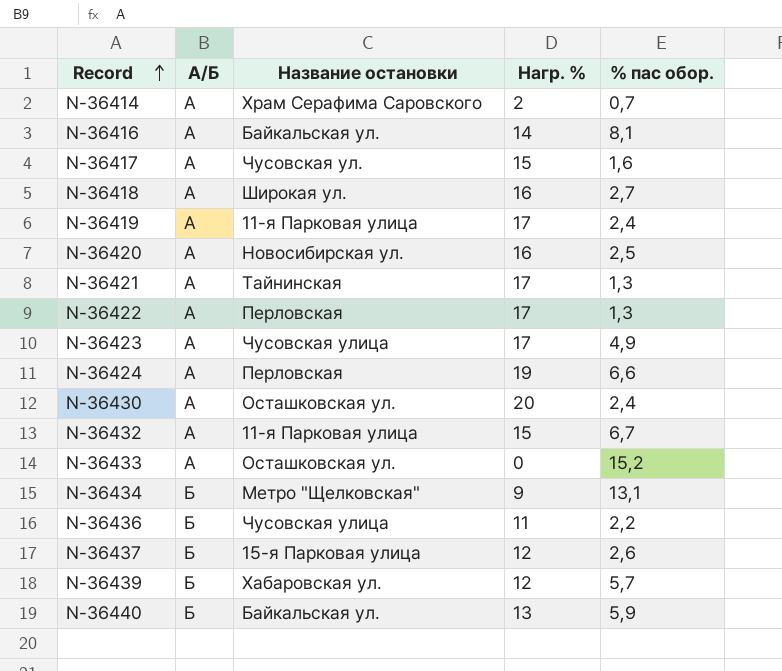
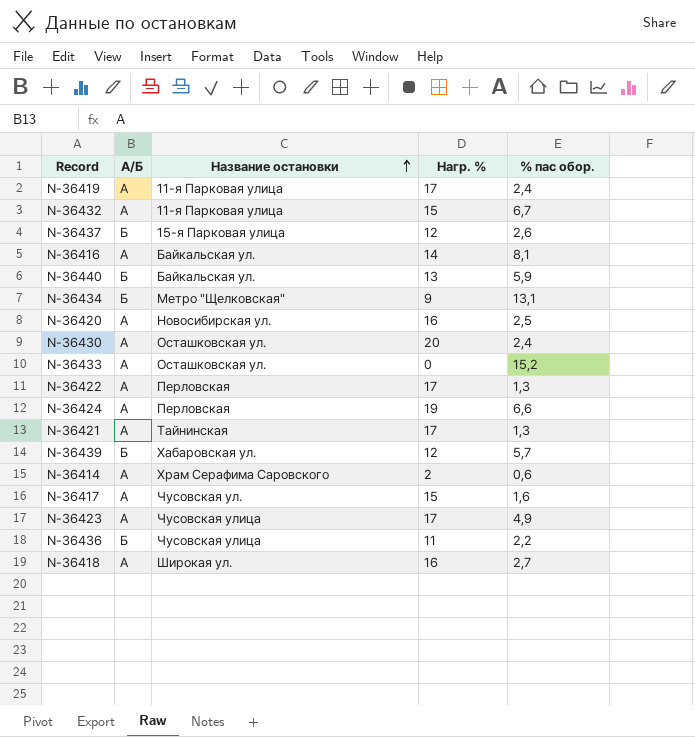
row order: Record ascending -> Название остановки ascending
N-36414 | % пас обор.: 0,7 -> 0,6

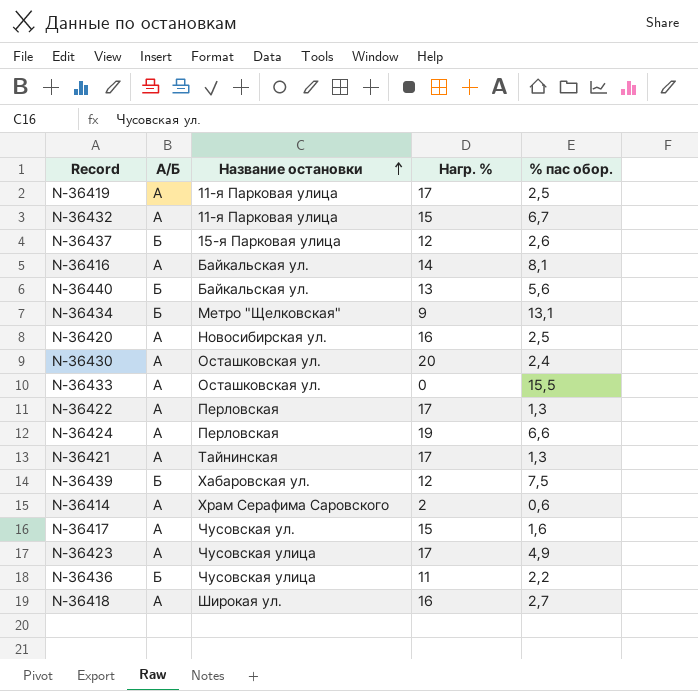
N-36419 | % пас обор.: 2,4 -> 2,5
N-36440 | % пас обор.: 5,9 -> 5,6
N-36433 | % пас обор.: 15,2 -> 15,5
N-36439 | % пас обор.: 5,7 -> 7,5

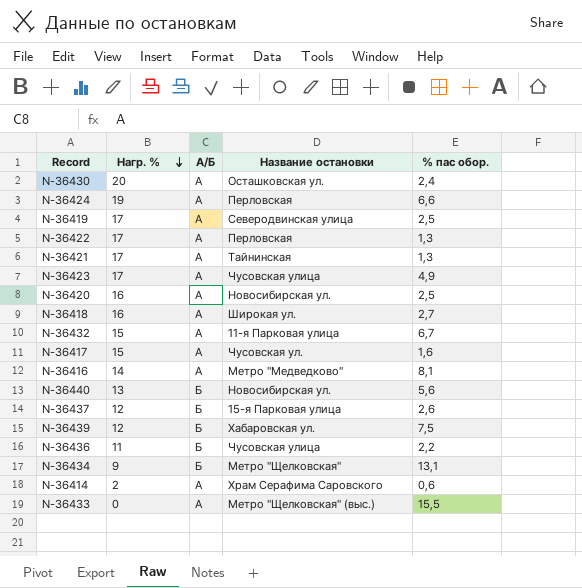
row order: Название остановки ascending -> Нагр. % descending
column Нагр. % | position: 4 -> 2
N-36419 | Название остановки: 11-я Парковая улица -> Северодвинская улица
N-36416 | Название остановки: Байкальская ул. -> Метро "Медведково"
N-36440 | Название остановки: Байкальская ул. -> Новосибирская ул.
N-36433 | Название остановки: Осташковская ул. -> Метро "Щелковская" (выс.)

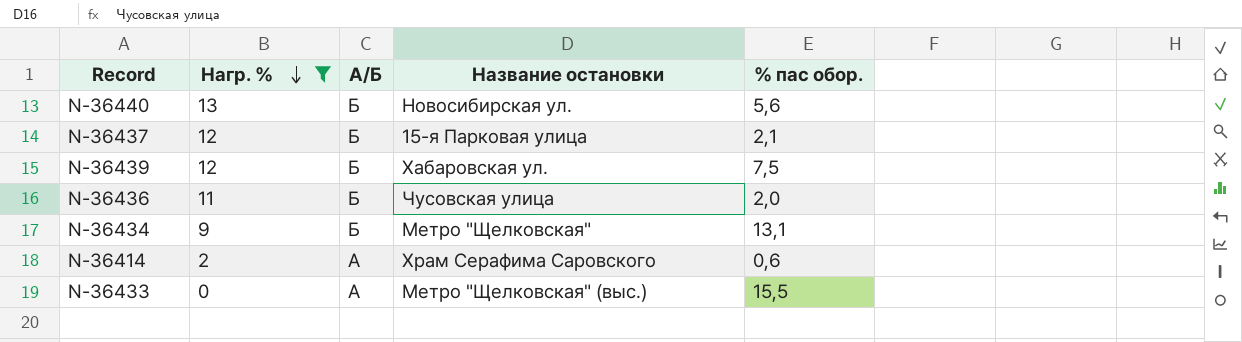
filter: none -> Нагр. % <= 13
N-36437 | % пас обор.: 2,6 -> 2,1
N-36436 | % пас обор.: 2,2 -> 2,0

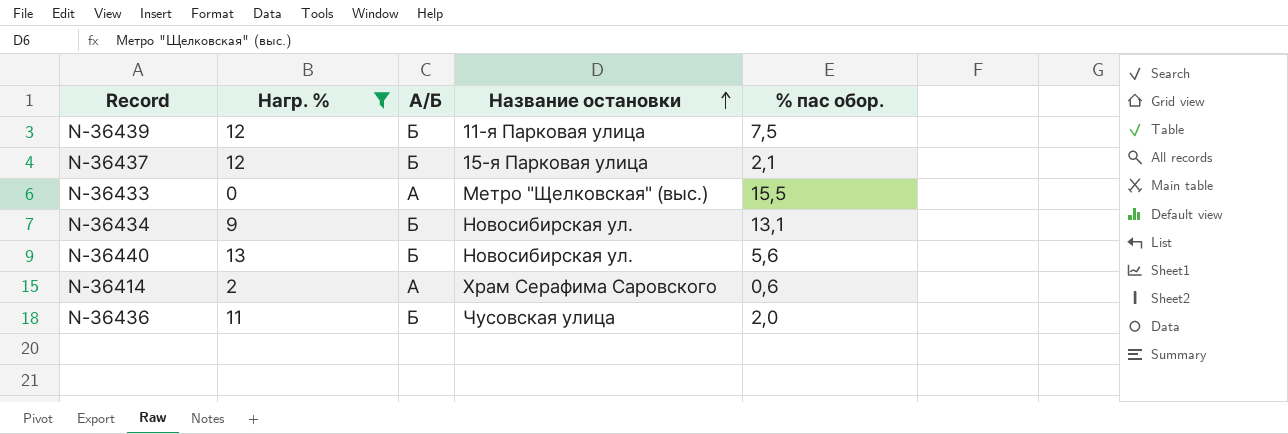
row order: Нагр. % descending -> Название остановки ascending
N-36439 | Название остановки: Хабаровская ул. -> 11-я Парковая улица
N-36434 | Название остановки: Метро "Щелковская" -> Новосибирская ул.

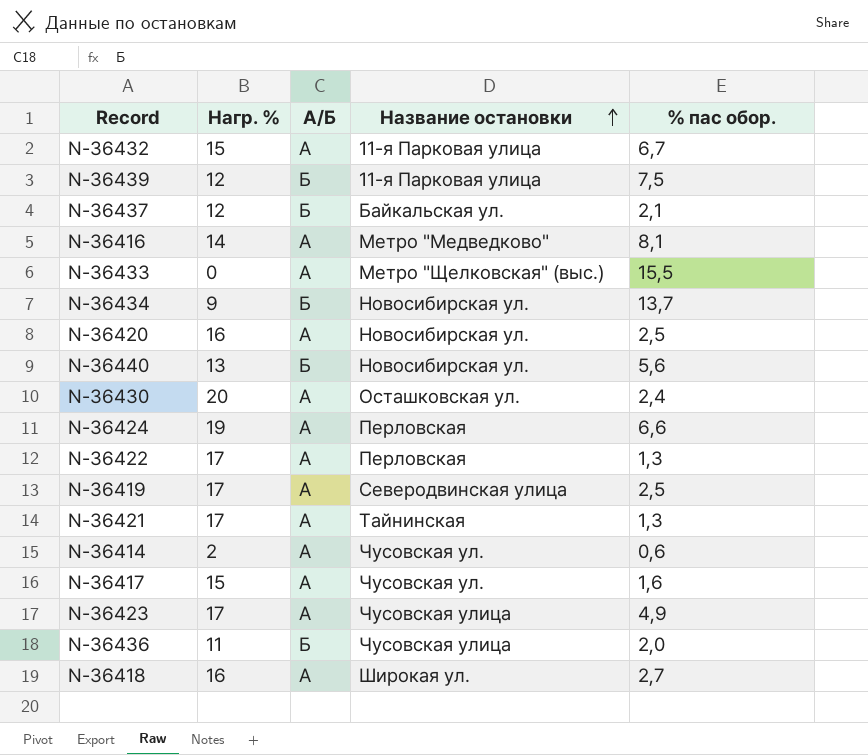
filter: Нагр. % <= 13 -> none
N-36437 | Название остановки: 15-я Парковая улица -> Байкальская ул.
N-36434 | % пас обор.: 13,1 -> 13,7
N-36414 | Название остановки: Храм Серафима Саровского -> Чусовская ул.

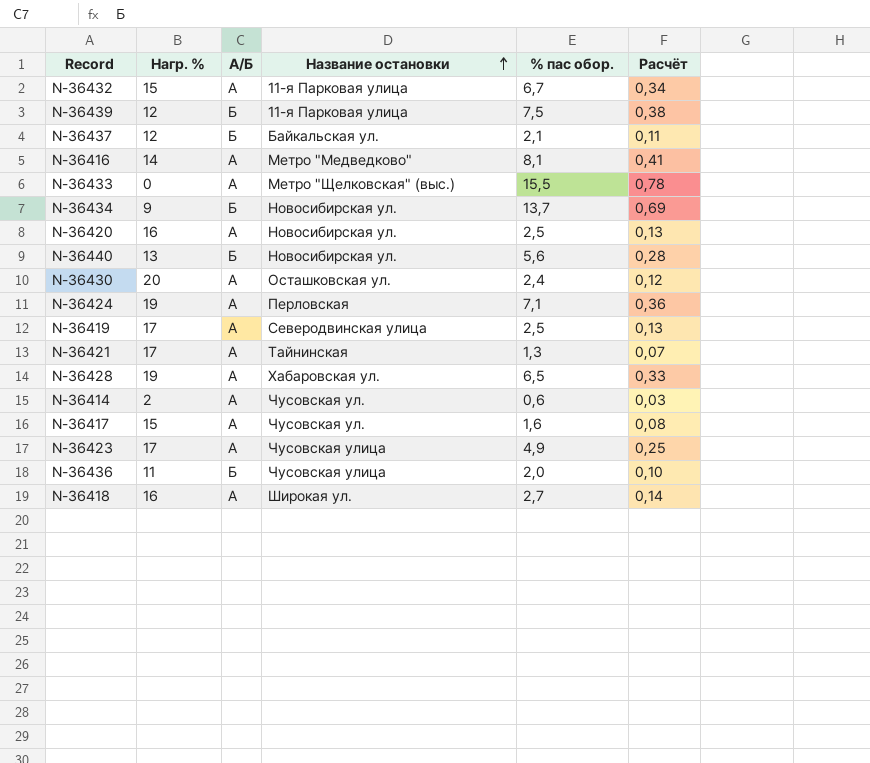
column Расчёт | formula: none -> [% пас обор.] * 0,05
row N-36422: 17 | А | Перловская | 1,3 -> none
N-36424 | % пас обор.: 6,6 -> 7,1
row N-36428: none -> 19 | А | Хабаровская ул. | 6,5 | 0,33

